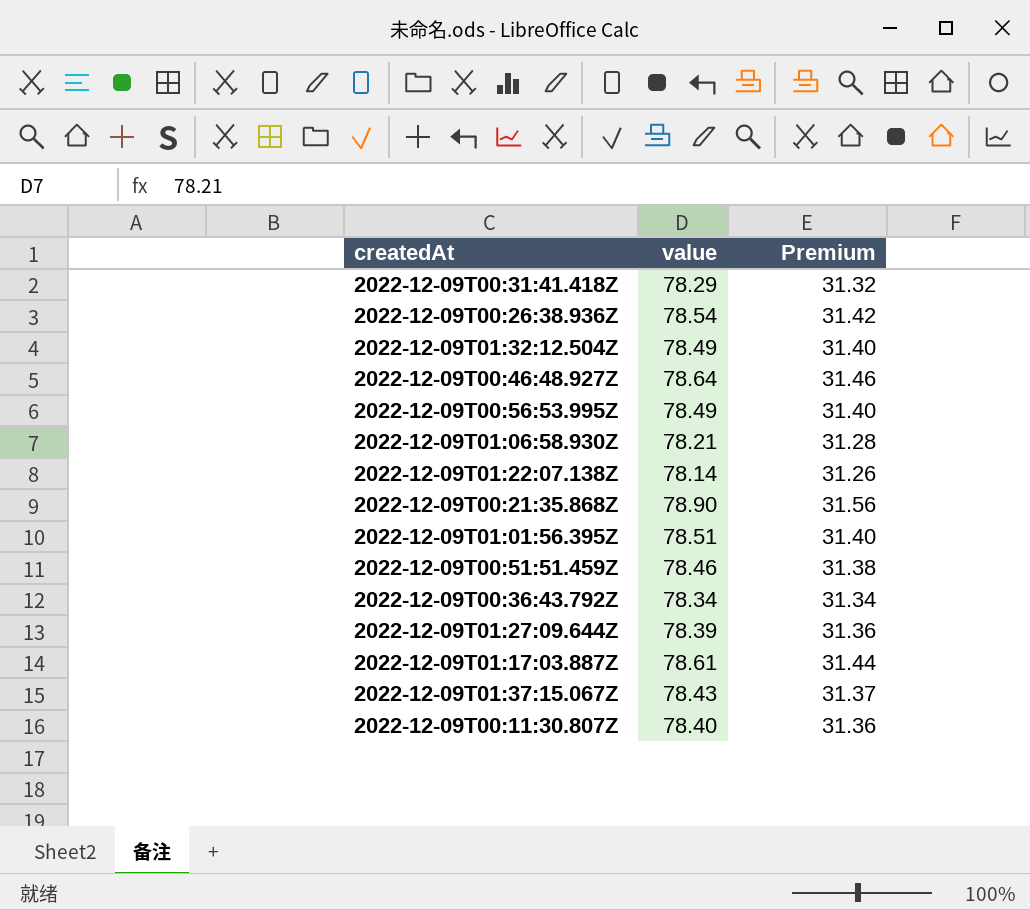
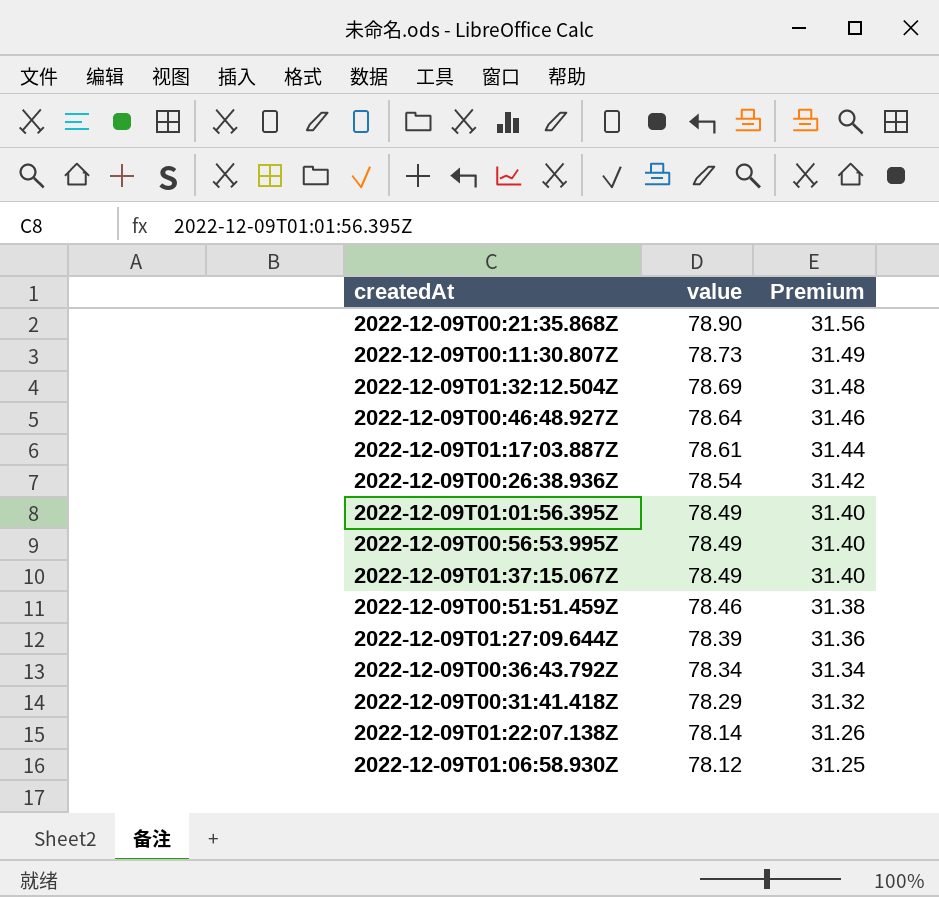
row order: none -> value descending
2022-12-09T00:11:30.807Z | value: 78.40 -> 78.73
2022-12-09T00:11:30.807Z | Premium: 31.36 -> 31.49
2022-12-09T01:32:12.504Z | value: 78.49 -> 78.69
2022-12-09T01:32:12.504Z | Premium: 31.40 -> 31.48
2022-12-09T01:01:56.395Z | value: 78.51 -> 78.49
2022-12-09T01:37:15.067Z | value: 78.43 -> 78.49
2022-12-09T01:37:15.067Z | Premium: 31.37 -> 31.40
2022-12-09T01:06:58.930Z | value: 78.21 -> 78.12
2022-12-09T01:06:58.930Z | Premium: 31.28 -> 31.25

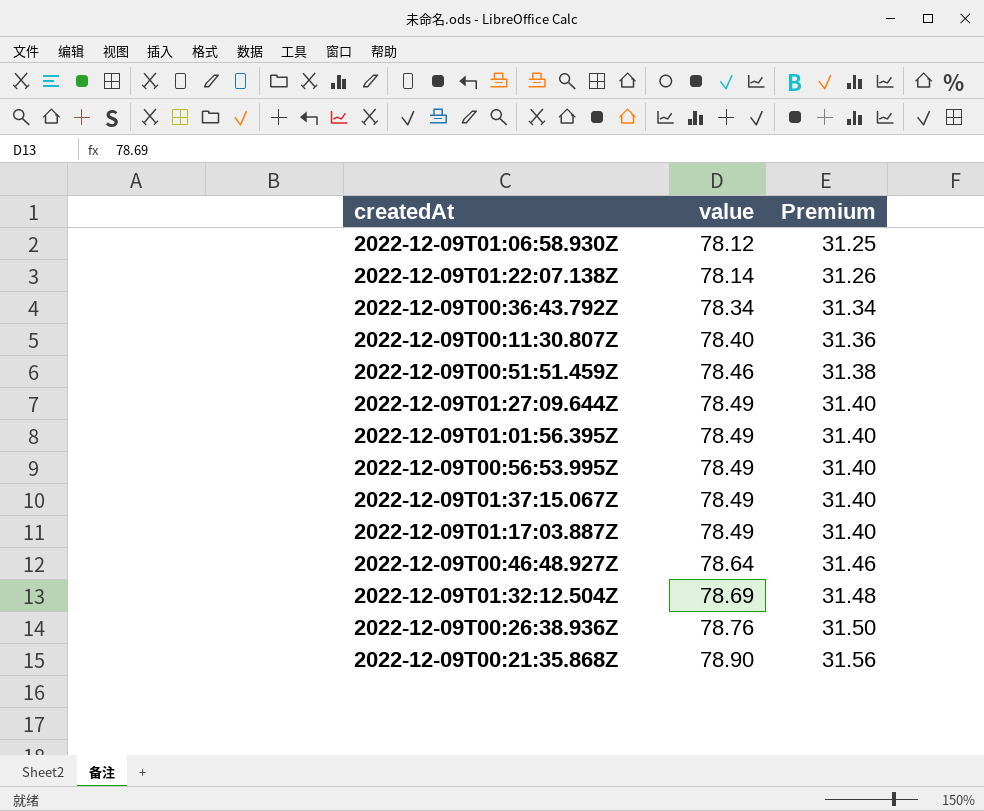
row order: value descending -> value ascending
row 2022-12-09T00:31:41.418Z: 78.29 | 31.32 -> none
2022-12-09T00:11:30.807Z | value: 78.73 -> 78.40
2022-12-09T00:11:30.807Z | Premium: 31.49 -> 31.36
2022-12-09T01:27:09.644Z | value: 78.39 -> 78.49
2022-12-09T01:27:09.644Z | Premium: 31.36 -> 31.40
2022-12-09T01:17:03.887Z | value: 78.61 -> 78.49
2022-12-09T01:17:03.887Z | Premium: 31.44 -> 31.40
2022-12-09T00:26:38.936Z | value: 78.54 -> 78.76
2022-12-09T00:26:38.936Z | Premium: 31.42 -> 31.50

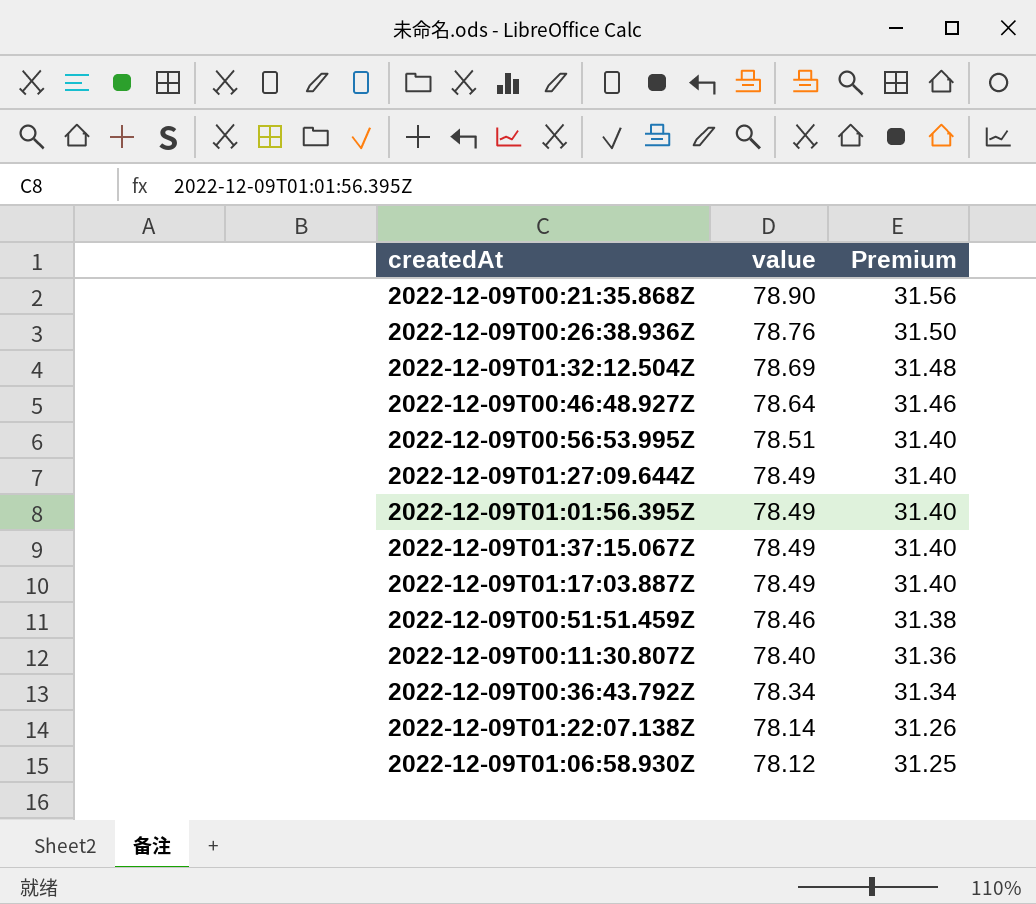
row order: value ascending -> value descending
2022-12-09T00:56:53.995Z | value: 78.49 -> 78.51

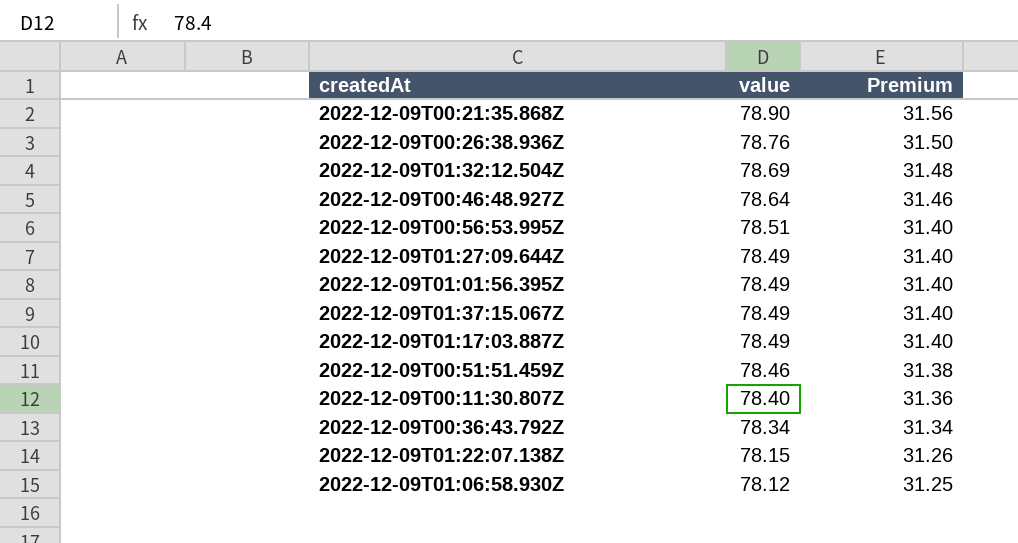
2022-12-09T01:22:07.138Z | value: 78.14 -> 78.15

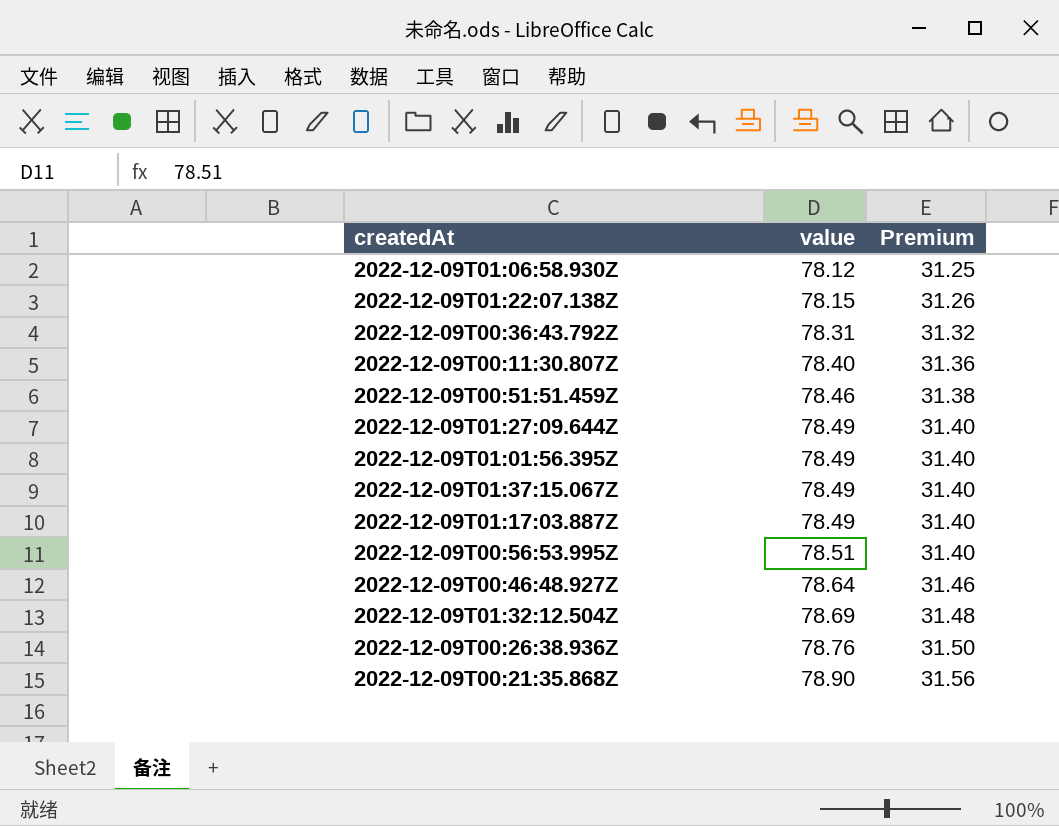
row order: value descending -> value ascending
2022-12-09T00:36:43.792Z | value: 78.34 -> 78.31
2022-12-09T00:36:43.792Z | Premium: 31.34 -> 31.32

